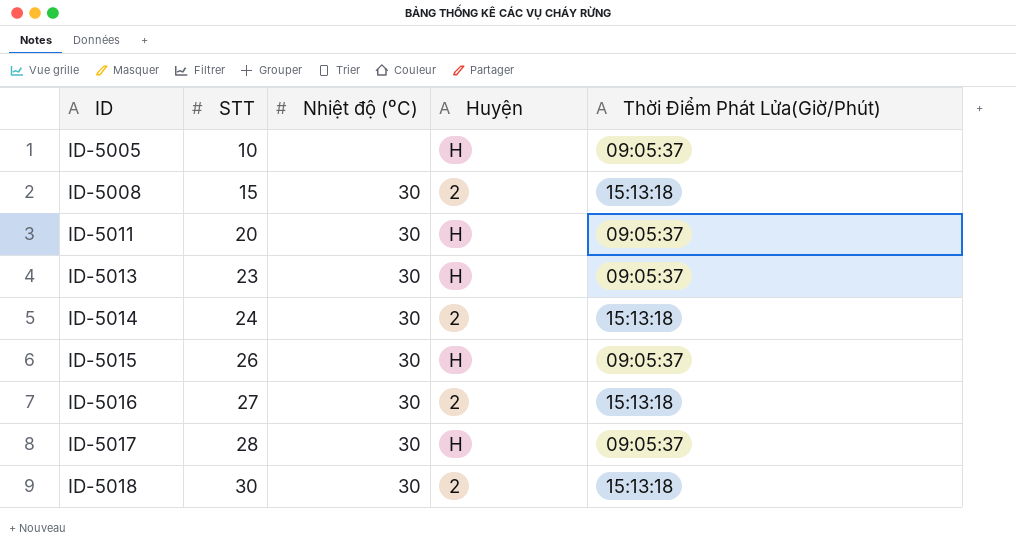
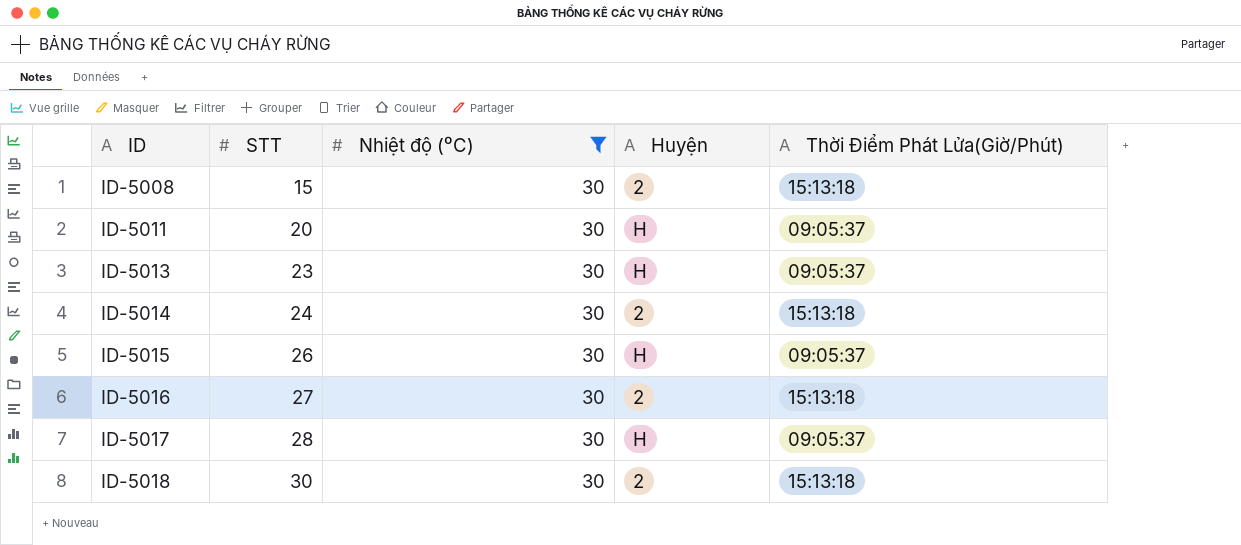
filter: none -> Nhiệt độ (⁰C) = 30

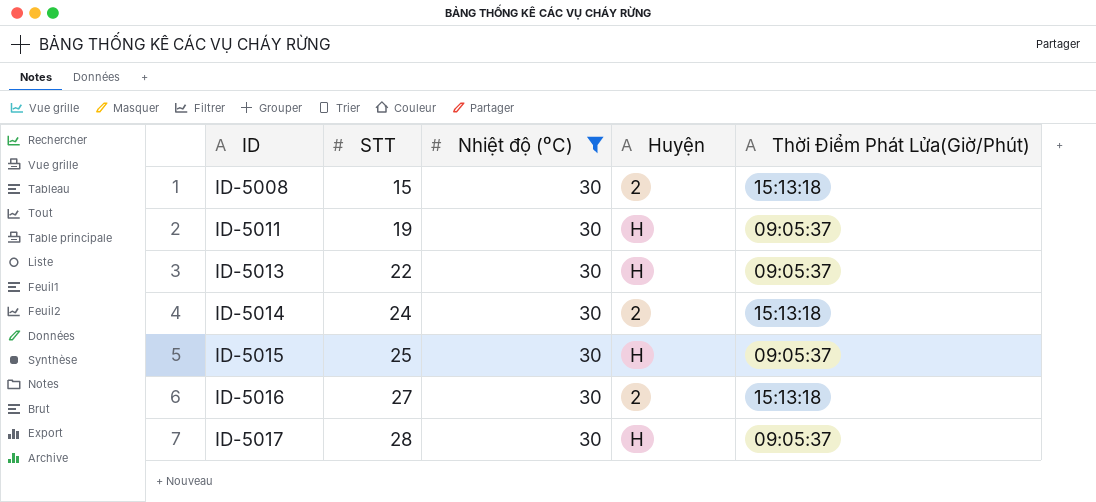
row ID-5018: 30 | 30 | 2 | 15:13:18 -> none
ID-5011 | STT: 20 -> 19
ID-5013 | STT: 23 -> 22
ID-5015 | STT: 26 -> 25

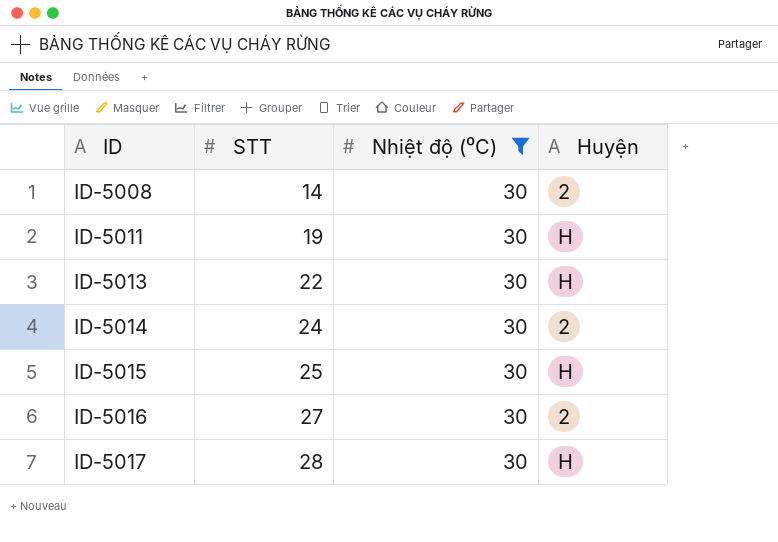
column Thời Điểm Phát Lửa(Giờ/Phút) | position: 5 -> none
ID-5008 | STT: 15 -> 14

